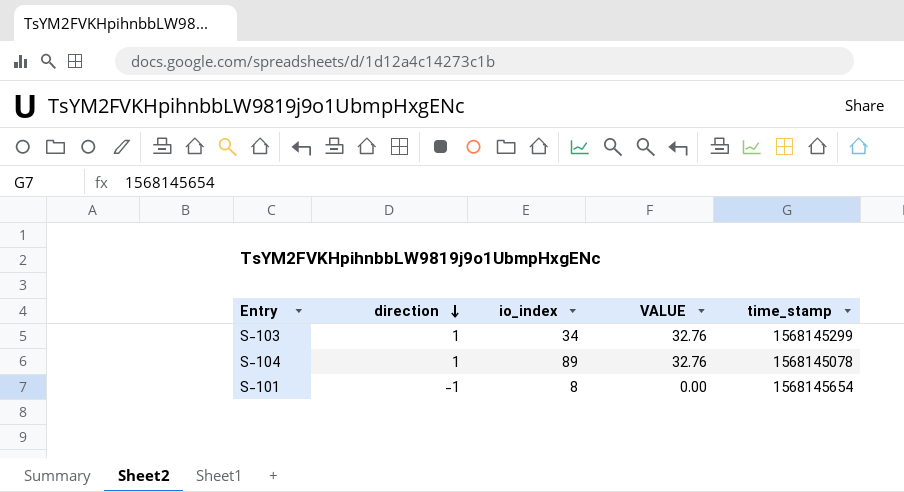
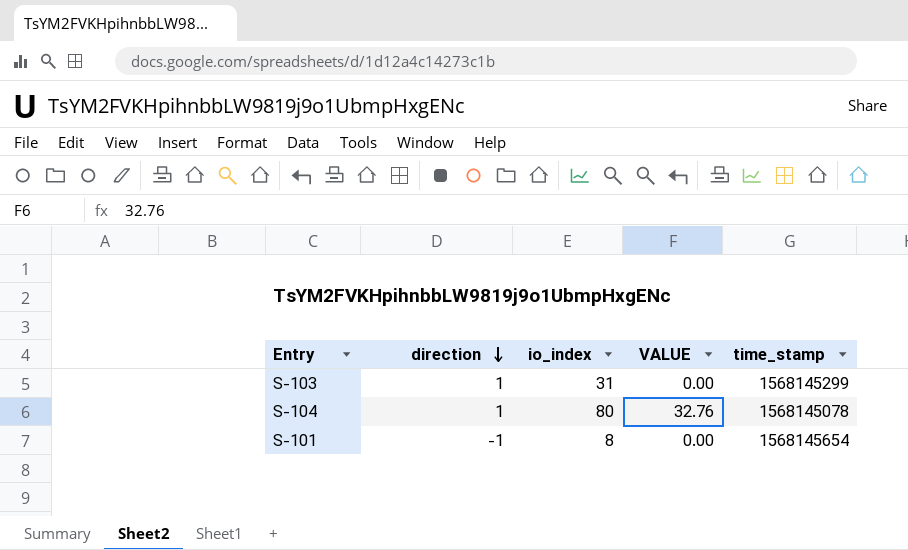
S-103 | io_index: 34 -> 31
S-103 | VALUE: 32.76 -> 0.00
S-104 | io_index: 89 -> 80

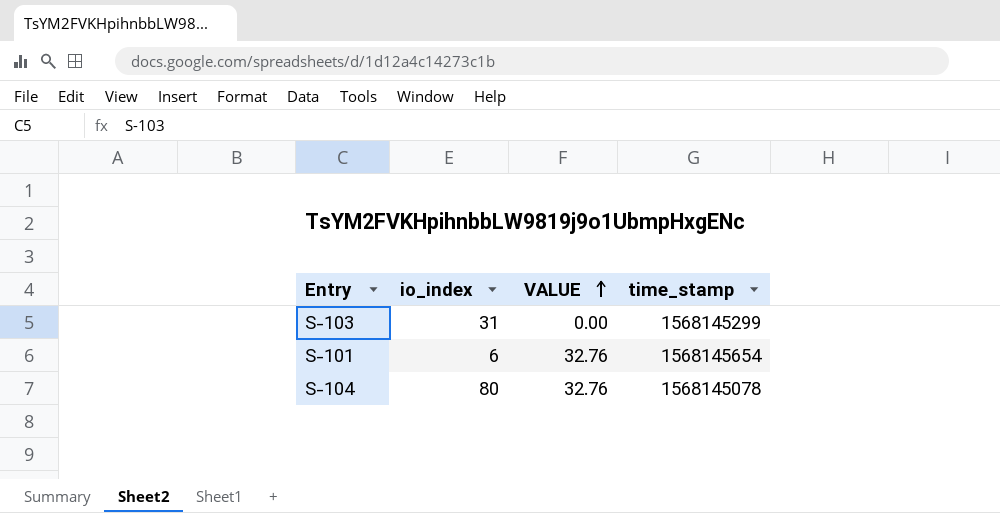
row order: direction descending -> VALUE ascending
column direction | position: 2 -> none
S-101 | io_index: 8 -> 6
S-101 | VALUE: 0.00 -> 32.76

